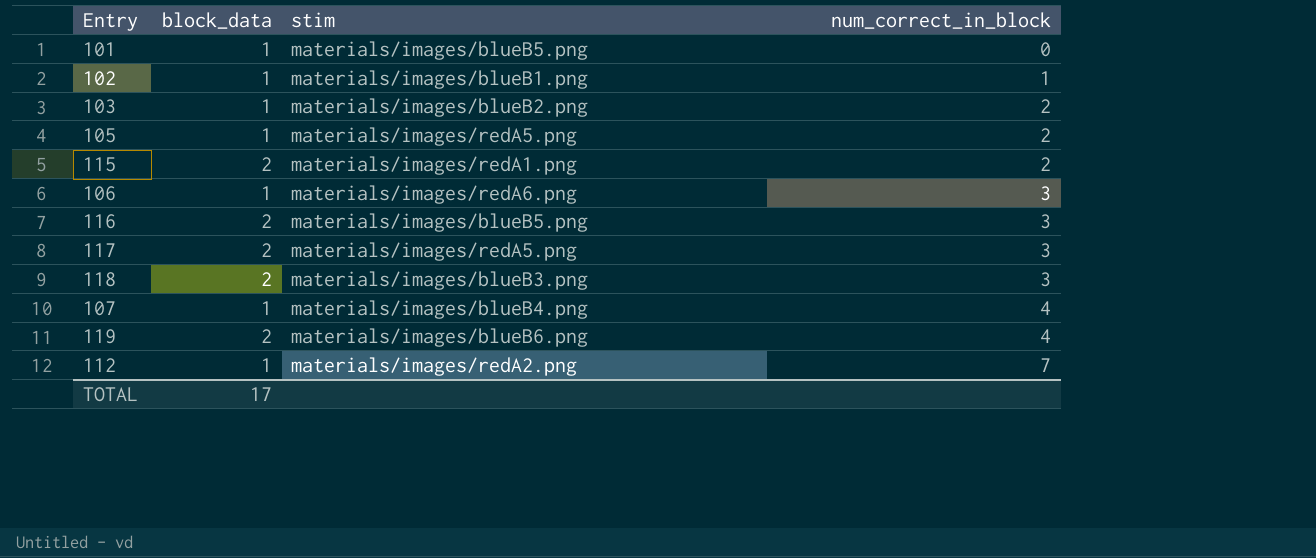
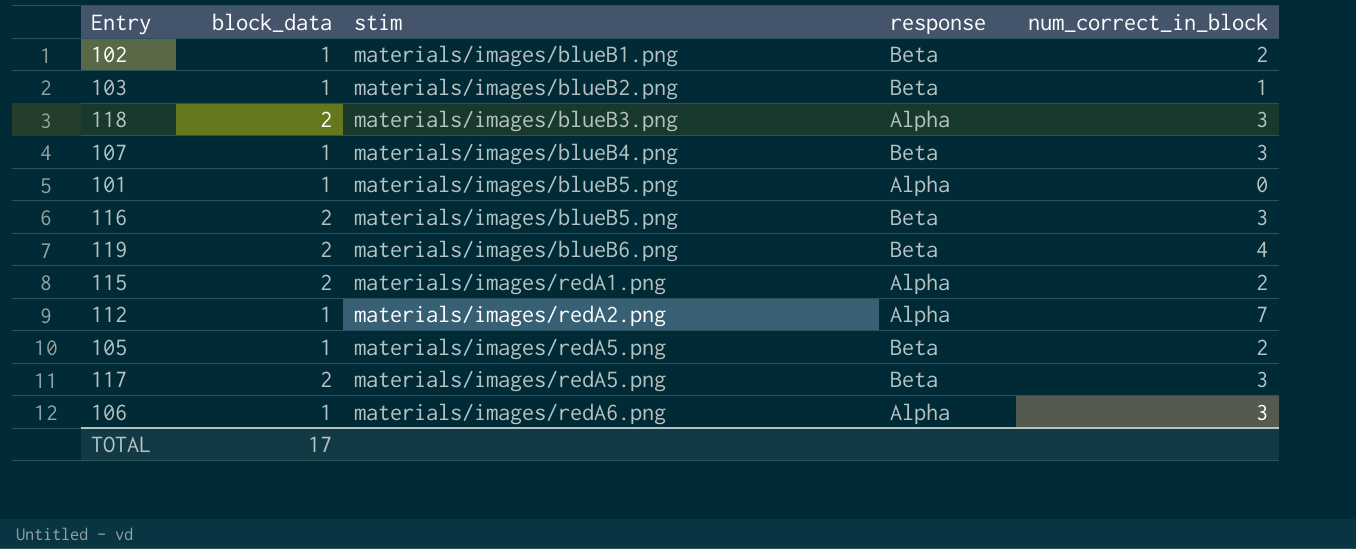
row order: num_correct_in_block ascending -> stim ascending
column response | position: none -> 4
102 | num_correct_in_block: 1 -> 2
103 | num_correct_in_block: 2 -> 1
107 | num_correct_in_block: 4 -> 3

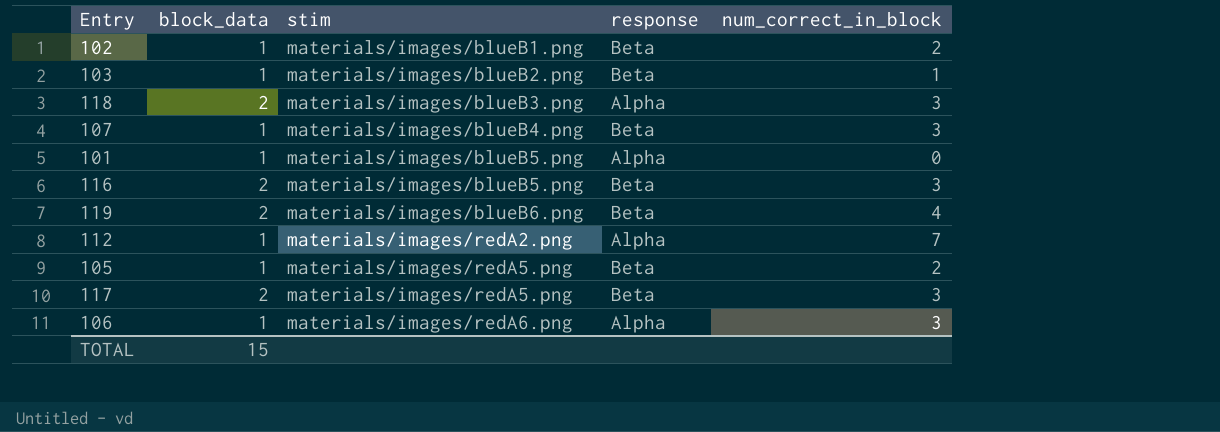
row 115: 2 | materials/images/redA1.png | Alpha | 2 -> none
TOTAL | block_data: 17 -> 15

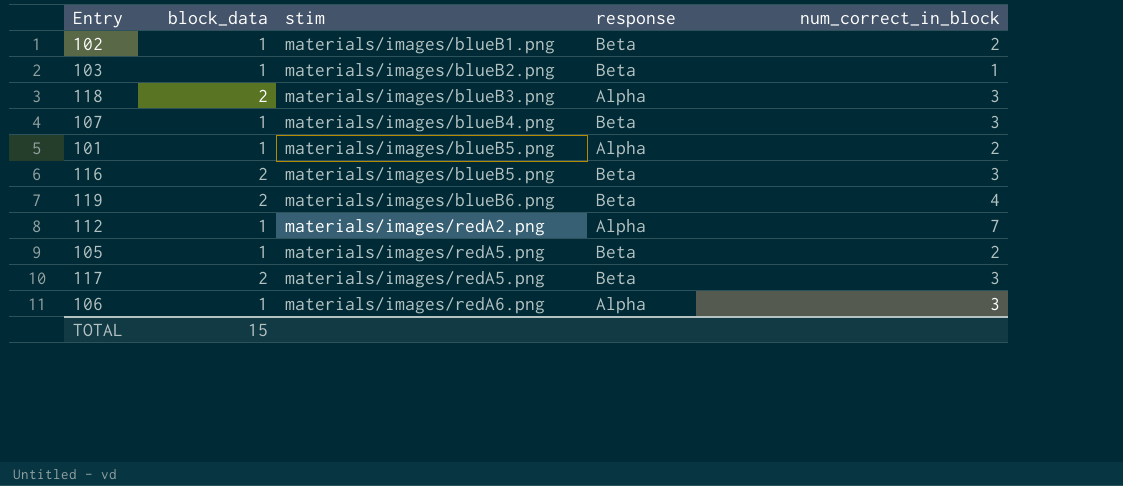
101 | num_correct_in_block: 0 -> 2

